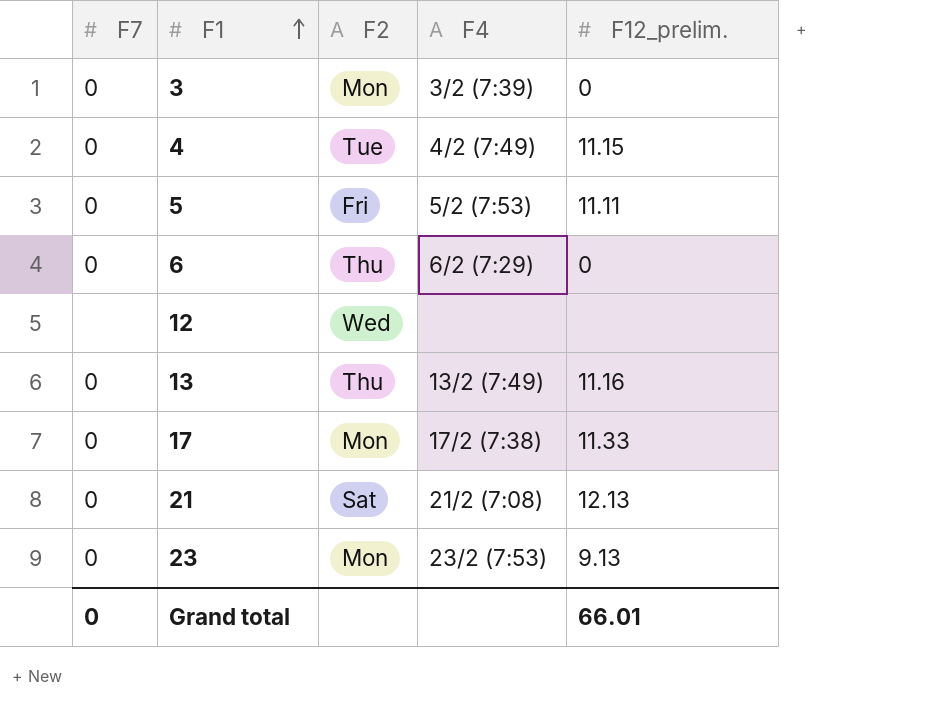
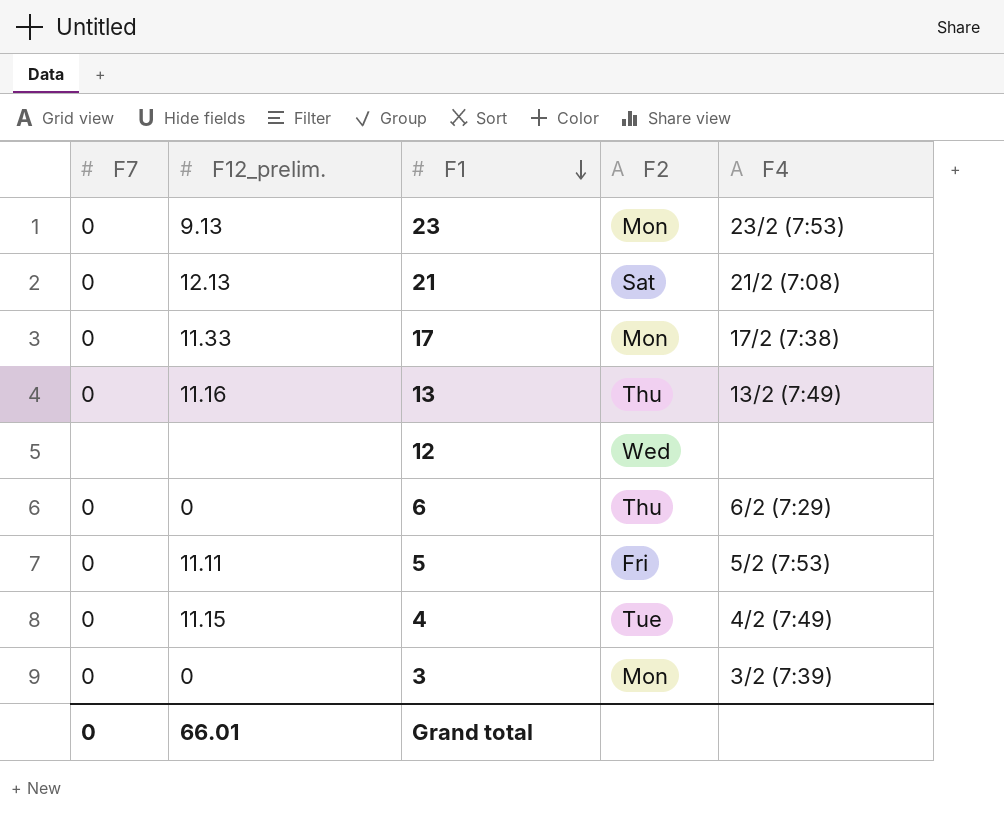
row order: F1 ascending -> F1 descending
column F12_prelim. | position: 5 -> 2

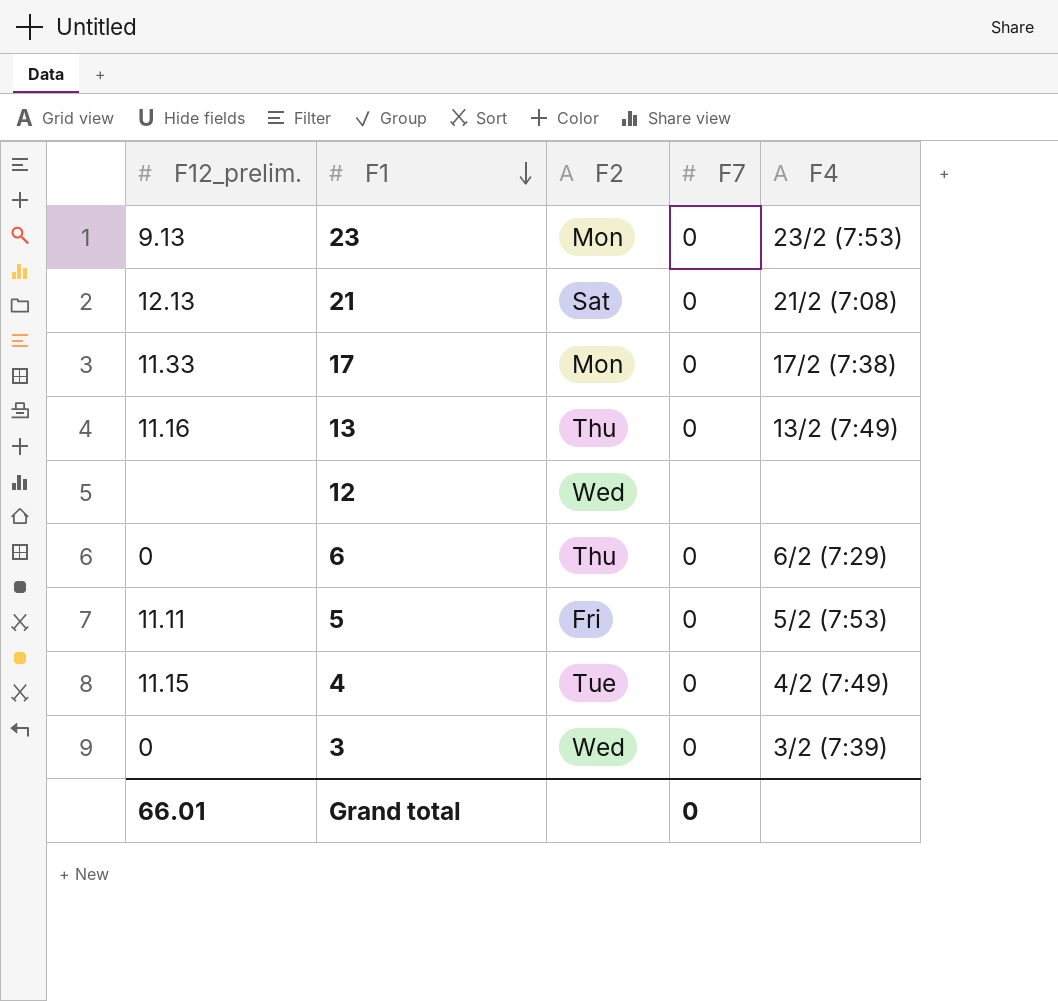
column F7 | position: 1 -> 4
3 | F2: Mon -> Wed

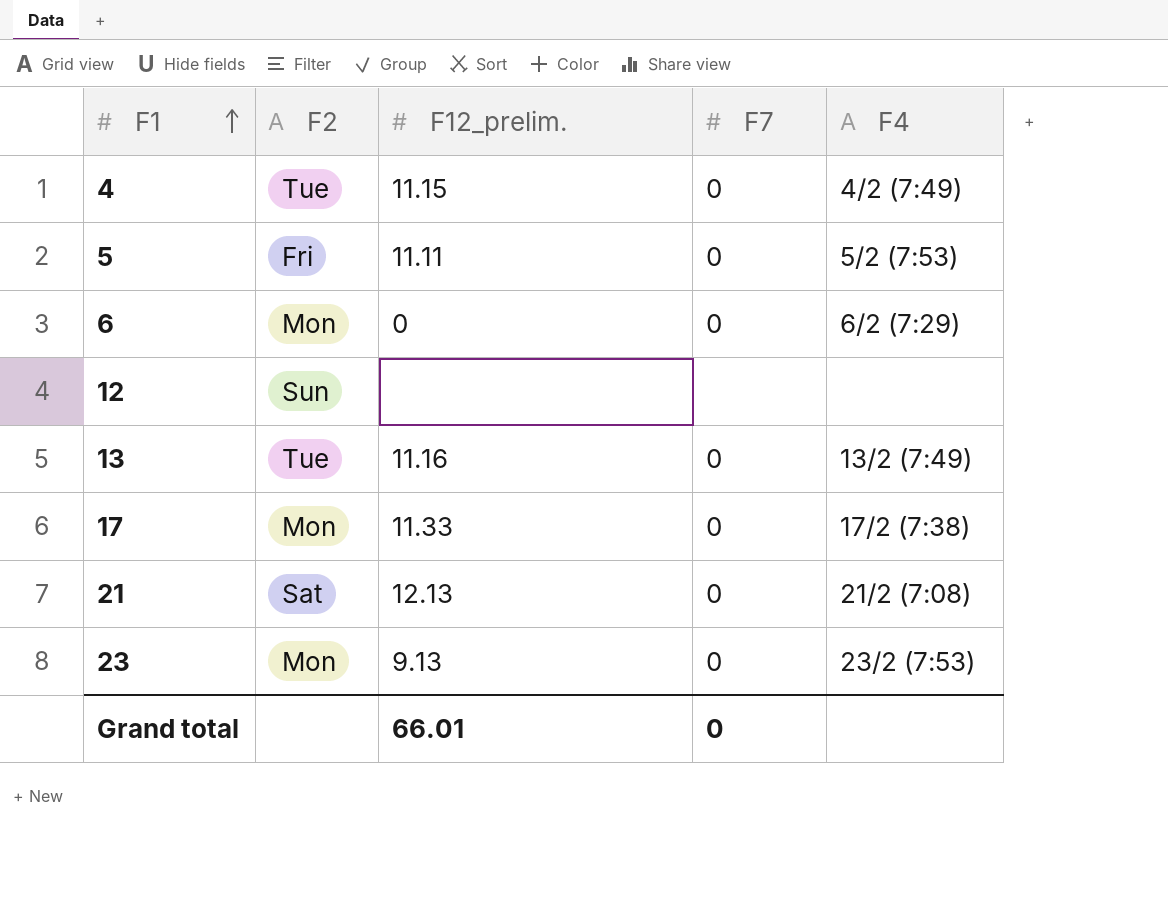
row order: F1 descending -> F1 ascending
column F12_prelim. | position: 1 -> 3
row 3: 0 | Wed | 0 | 3/2 (7:39) -> none
6 | F2: Thu -> Mon
12 | F2: Wed -> Sun
13 | F2: Thu -> Tue

